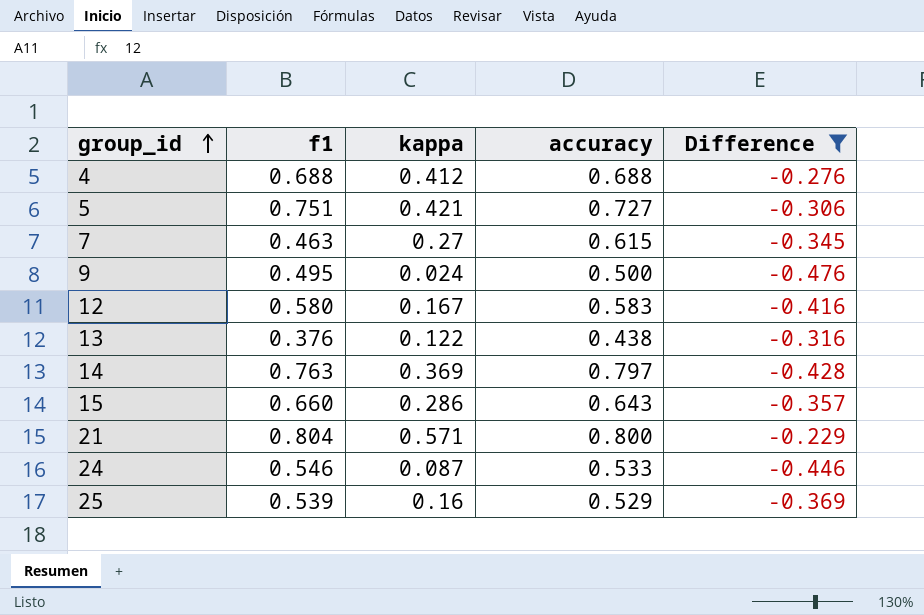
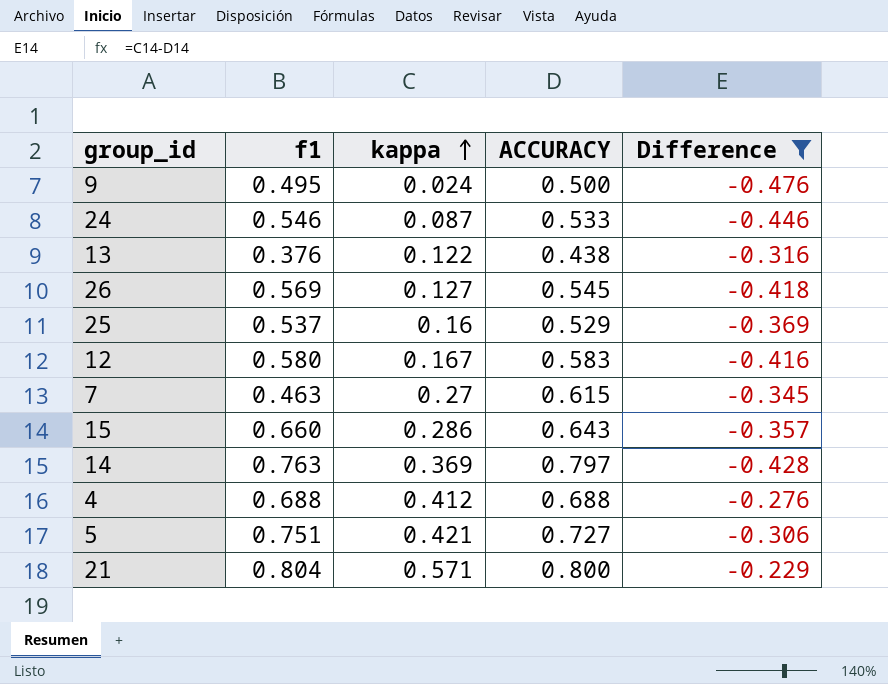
row order: group_id ascending -> kappa ascending
column name: accuracy -> ACCURACY
row 26: none -> 0.569 | 0.127 | 0.545 | -0.418
25 | f1: 0.539 -> 0.537

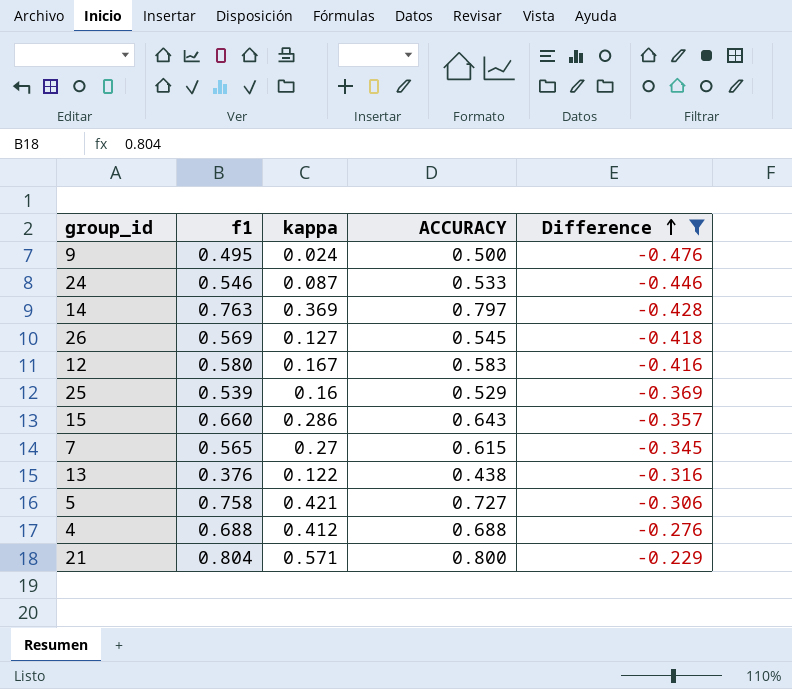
row order: kappa ascending -> Difference ascending
25 | f1: 0.537 -> 0.539
7 | f1: 0.463 -> 0.565
5 | f1: 0.751 -> 0.758

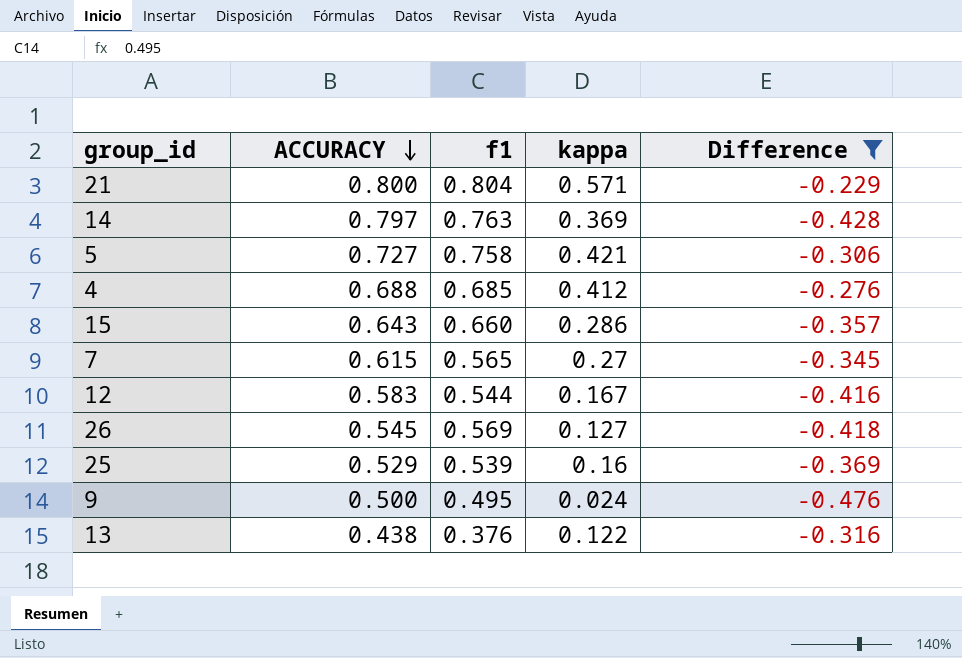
row order: Difference ascending -> ACCURACY descending
column ACCURACY | position: 4 -> 2
row 24: 0.546 | 0.087 | 0.533 | -0.446 -> none
4 | f1: 0.688 -> 0.685
12 | f1: 0.580 -> 0.544

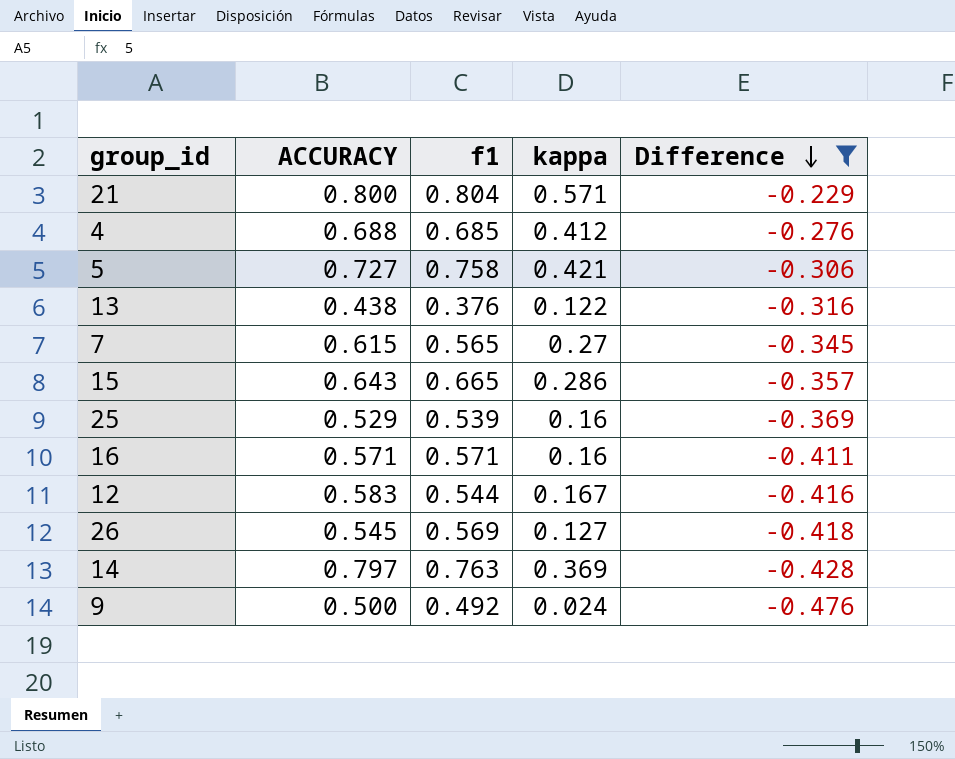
row order: ACCURACY descending -> Difference descending
15 | f1: 0.660 -> 0.665
row 16: none -> 0.571 | 0.571 | 0.16 | -0.411
9 | f1: 0.495 -> 0.492

